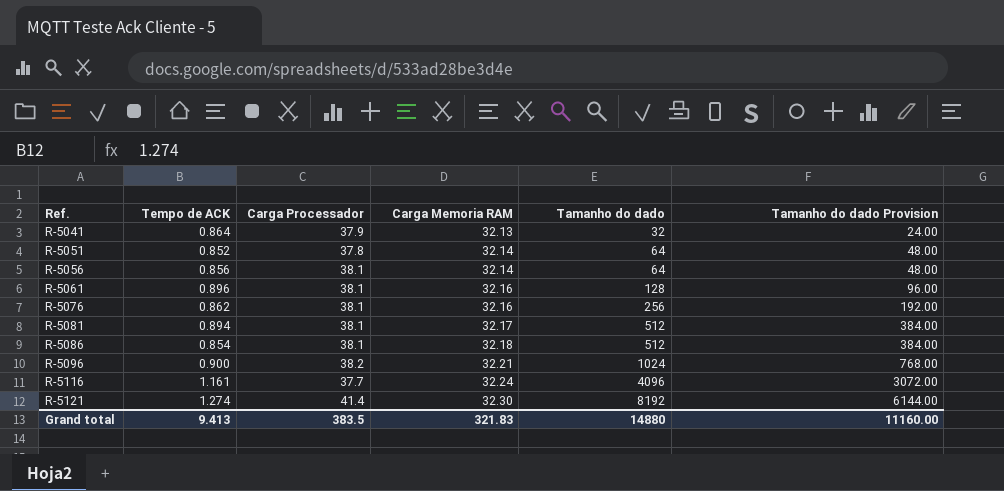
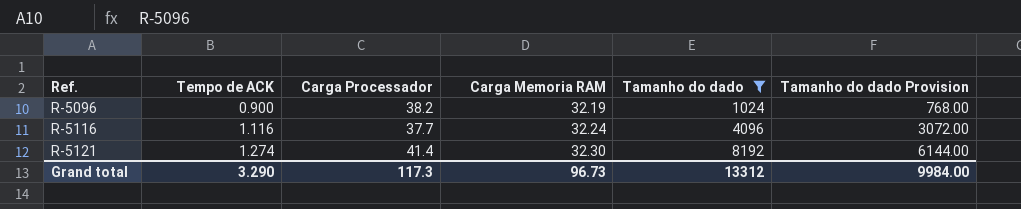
filter: none -> Tamanho do dado >= 1024
R-5096 | Carga Memoria RAM: 32.21 -> 32.19
R-5116 | Tempo de ACK: 1.161 -> 1.116
Grand total | Tempo de ACK: 9.413 -> 3.290
Grand total | Carga Processador: 383.5 -> 117.3
Grand total | Carga Memoria RAM: 321.83 -> 96.73
Grand total | Tamanho do dado: 14880 -> 13312
Grand total | Tamanho do dado Provision: 11160.00 -> 9984.00

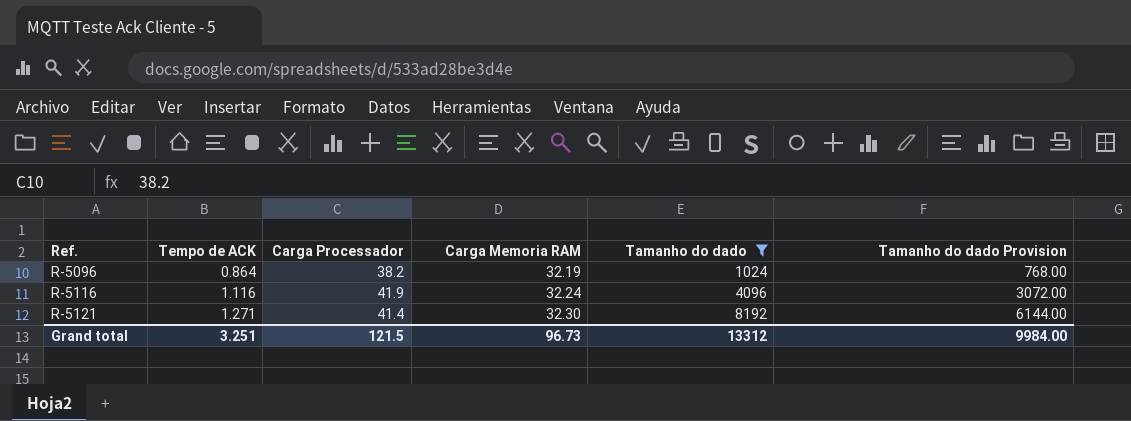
R-5096 | Tempo de ACK: 0.900 -> 0.864
R-5116 | Carga Processador: 37.7 -> 41.9
R-5121 | Tempo de ACK: 1.274 -> 1.271
Grand total | Tempo de ACK: 3.290 -> 3.251
Grand total | Carga Processador: 117.3 -> 121.5

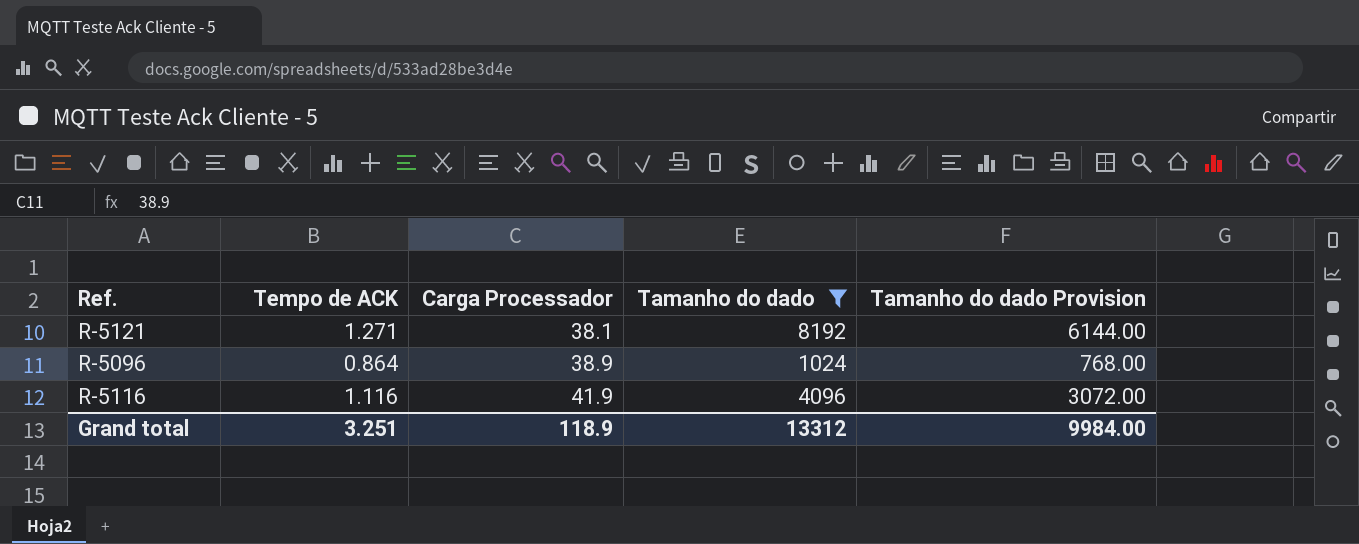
row order: Ref. ascending -> Carga Processador ascending
column Carga Memoria RAM | position: 4 -> none
R-5121 | Carga Processador: 41.4 -> 38.1
R-5096 | Carga Processador: 38.2 -> 38.9
Grand total | Carga Processador: 121.5 -> 118.9

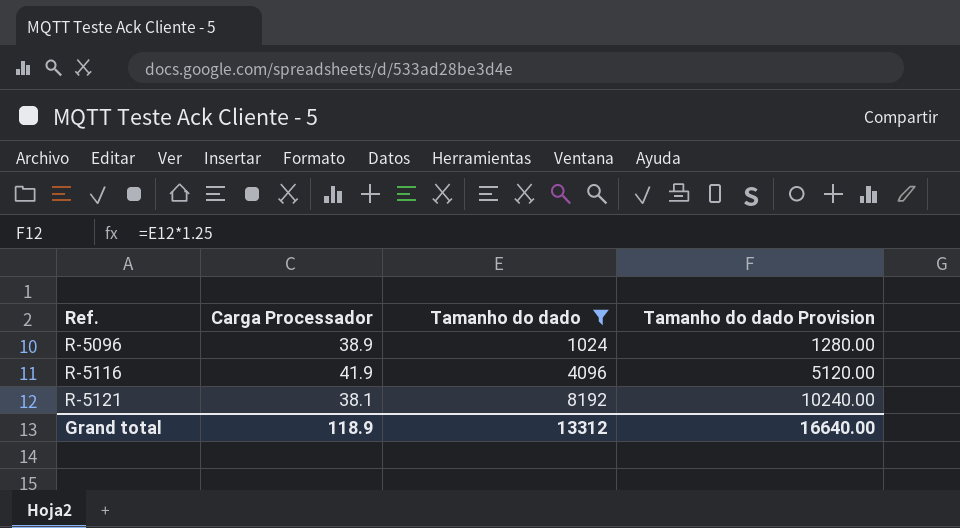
row order: Carga Processador ascending -> Ref. ascending
column Tempo de ACK | position: 2 -> none
column Tamanho do dado Provision | formula: [Tamanho do dado] * 0.75 -> [Tamanho do dado] * 1.25
Grand total | Tamanho do dado Provision: 9984.00 -> 16640.00

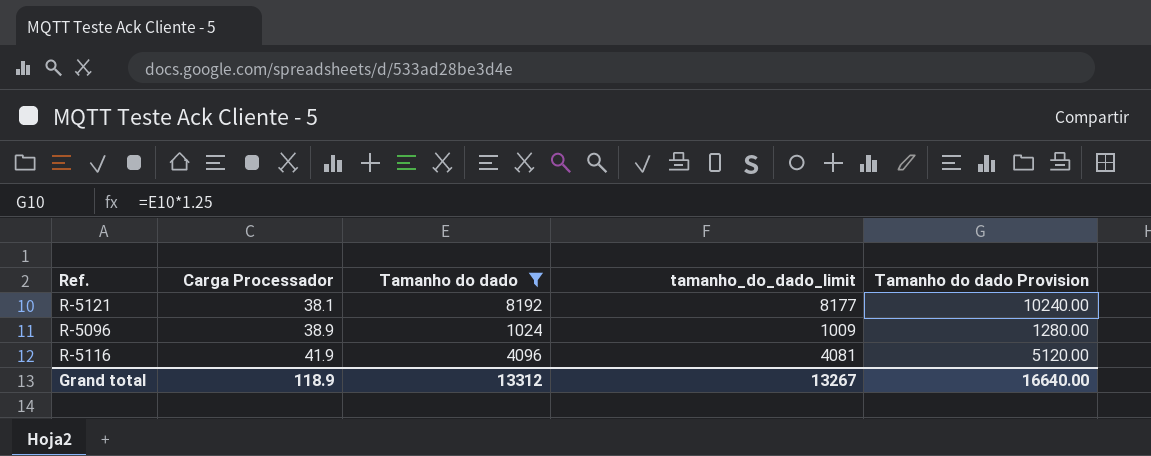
row order: Ref. ascending -> Carga Processador ascending
column tamanho_do_dado_limit | formula: none -> [Tamanho do dado] - 15

